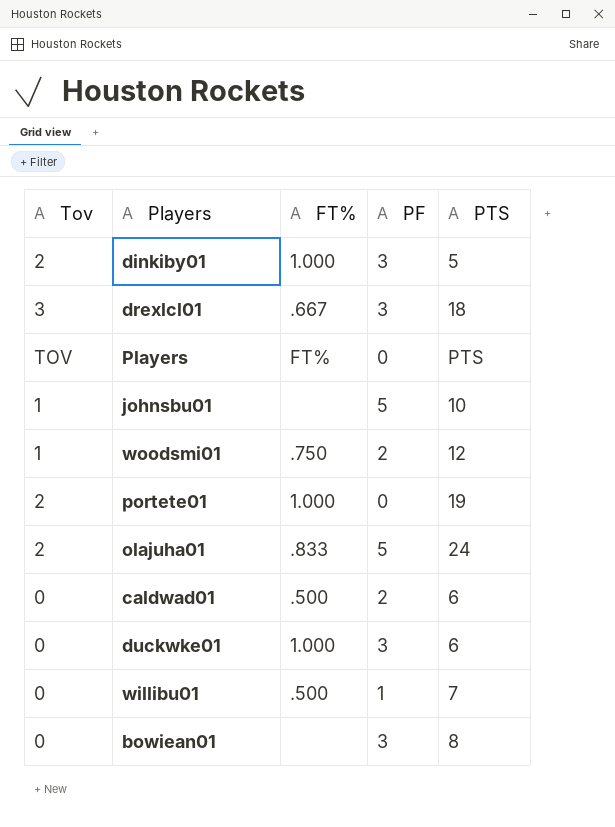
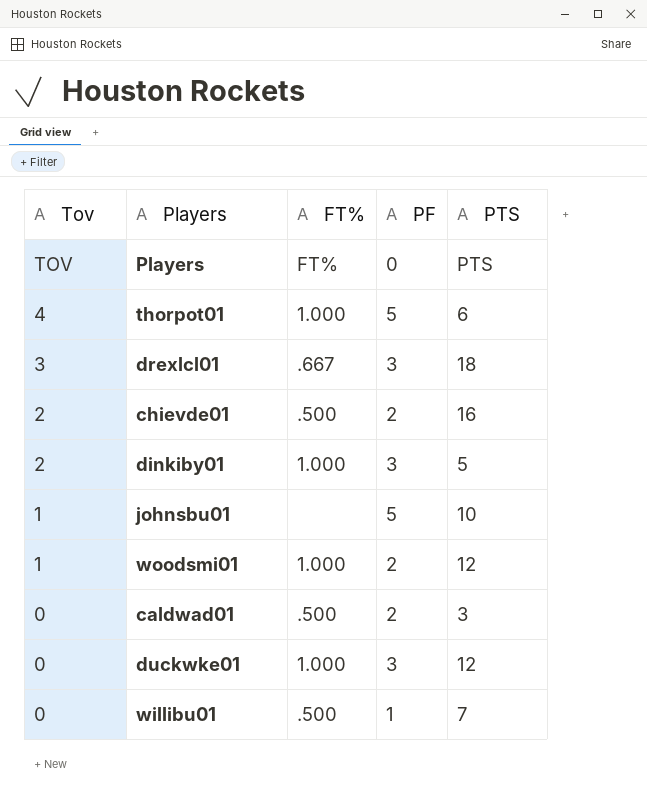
row order: none -> Tov descending
row portete01: 2 | 1.000 | 0 | 19 -> none
row olajuha01: 2 | .833 | 5 | 24 -> none
row bowiean01: 0 | none | 3 | 8 -> none
row thorpot01: none -> 4 | 1.000 | 5 | 6
row chievde01: none -> 2 | .500 | 2 | 16
woodsmi01 | FT%: .750 -> 1.000
caldwad01 | PTS: 6 -> 3
duckwke01 | PTS: 6 -> 12

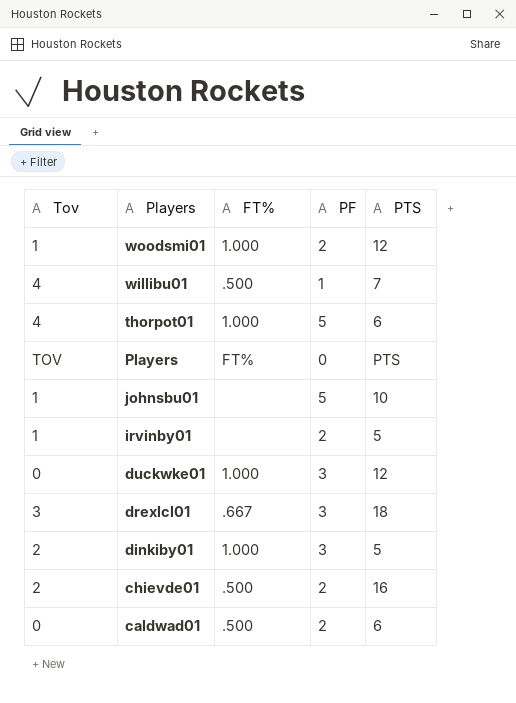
row order: Tov descending -> Players descending
willibu01 | Tov: 0 -> 4
row irvinby01: none -> 1 | none | 2 | 5
caldwad01 | PTS: 3 -> 6

